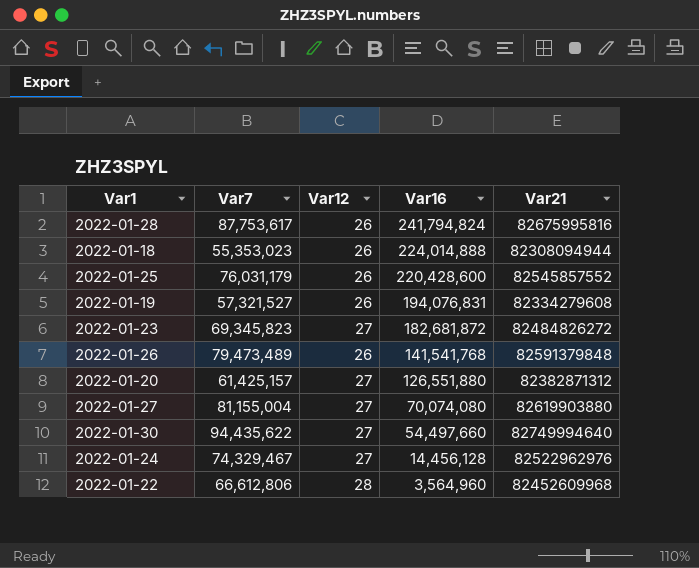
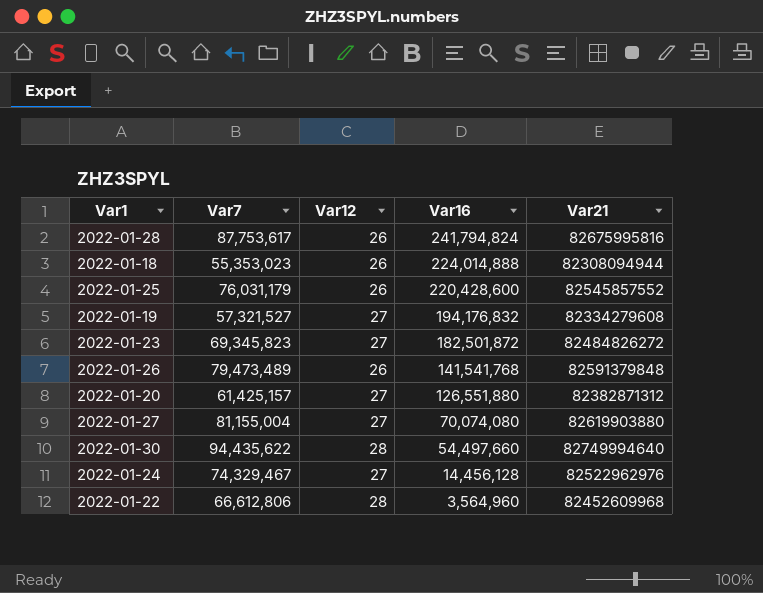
2022-01-19 | Var12: 26 -> 27
2022-01-19 | Var16: 194,076,831 -> 194,176,832
2022-01-23 | Var16: 182,681,872 -> 182,501,872
2022-01-30 | Var12: 27 -> 28

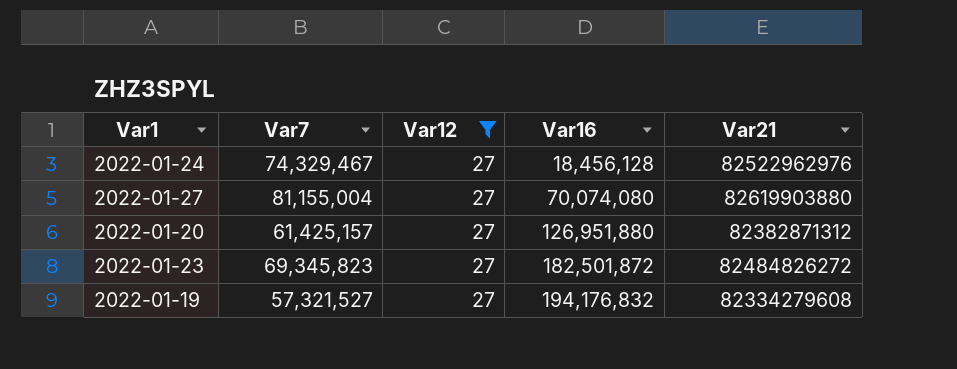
filter: none -> Var12 = 27
row order: Var16 descending -> Var16 ascending
2022-01-24 | Var16: 14,456,128 -> 18,456,128
2022-01-20 | Var16: 126,551,880 -> 126,951,880

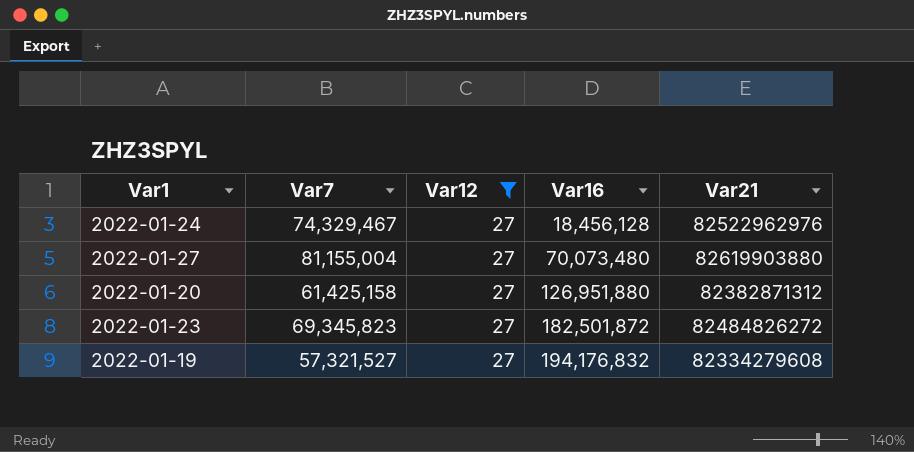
2022-01-27 | Var16: 70,074,080 -> 70,073,480
2022-01-20 | Var7: 61,425,157 -> 61,425,158

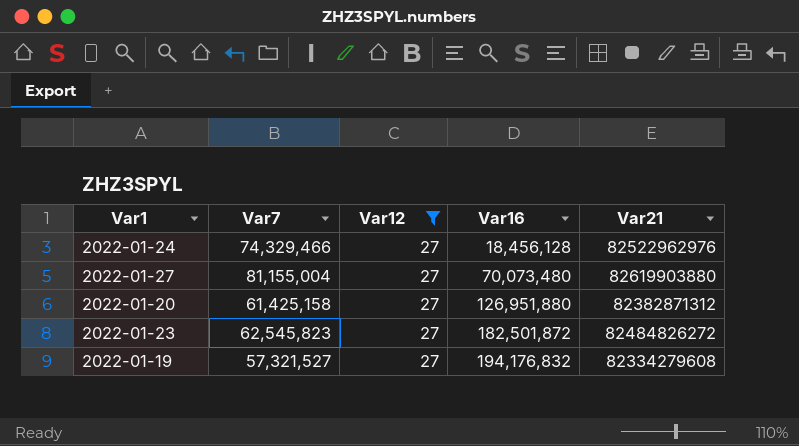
2022-01-24 | Var7: 74,329,467 -> 74,329,466
2022-01-23 | Var7: 69,345,823 -> 62,545,823

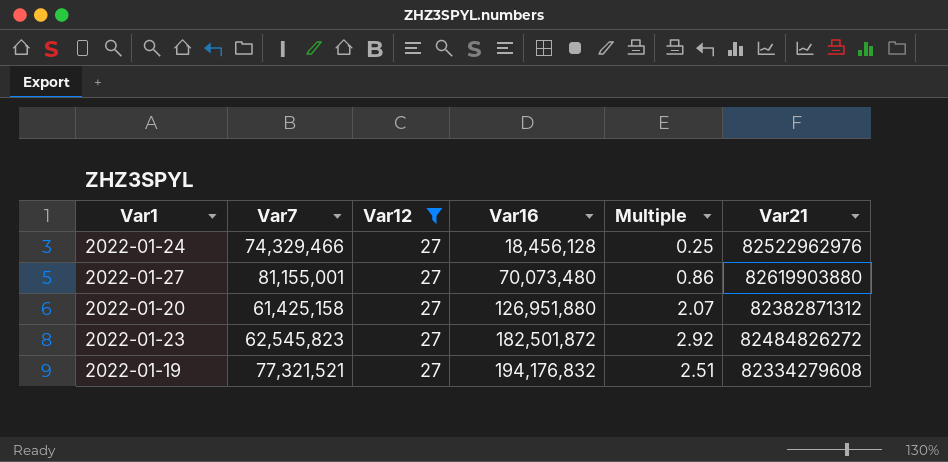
column Multiple | formula: none -> [Var16] / [Var7]
2022-01-27 | Var7: 81,155,004 -> 81,155,001
2022-01-19 | Var7: 57,321,527 -> 77,321,521

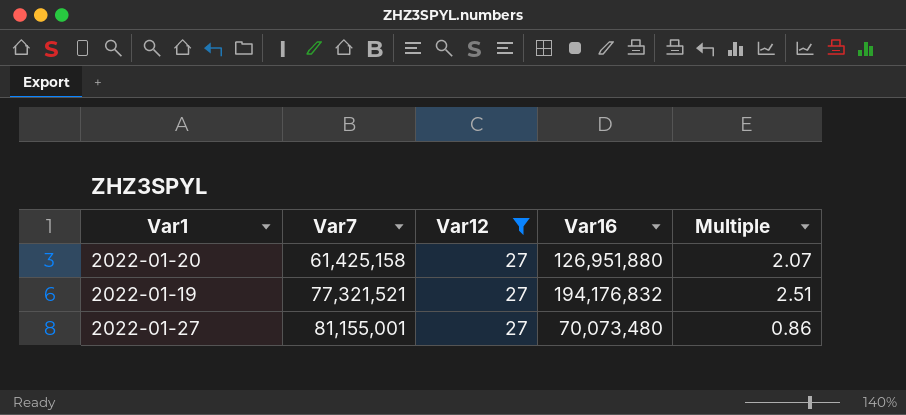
row order: Var16 ascending -> Var7 ascending
column Var21 | position: 6 -> none
row 2022-01-24: 74,329,466 | 27 | 18,456,128 | 0.25 | 82522962976 -> none
row 2022-01-23: 62,545,823 | 27 | 182,501,872 | 2.92 | 82484826272 -> none

